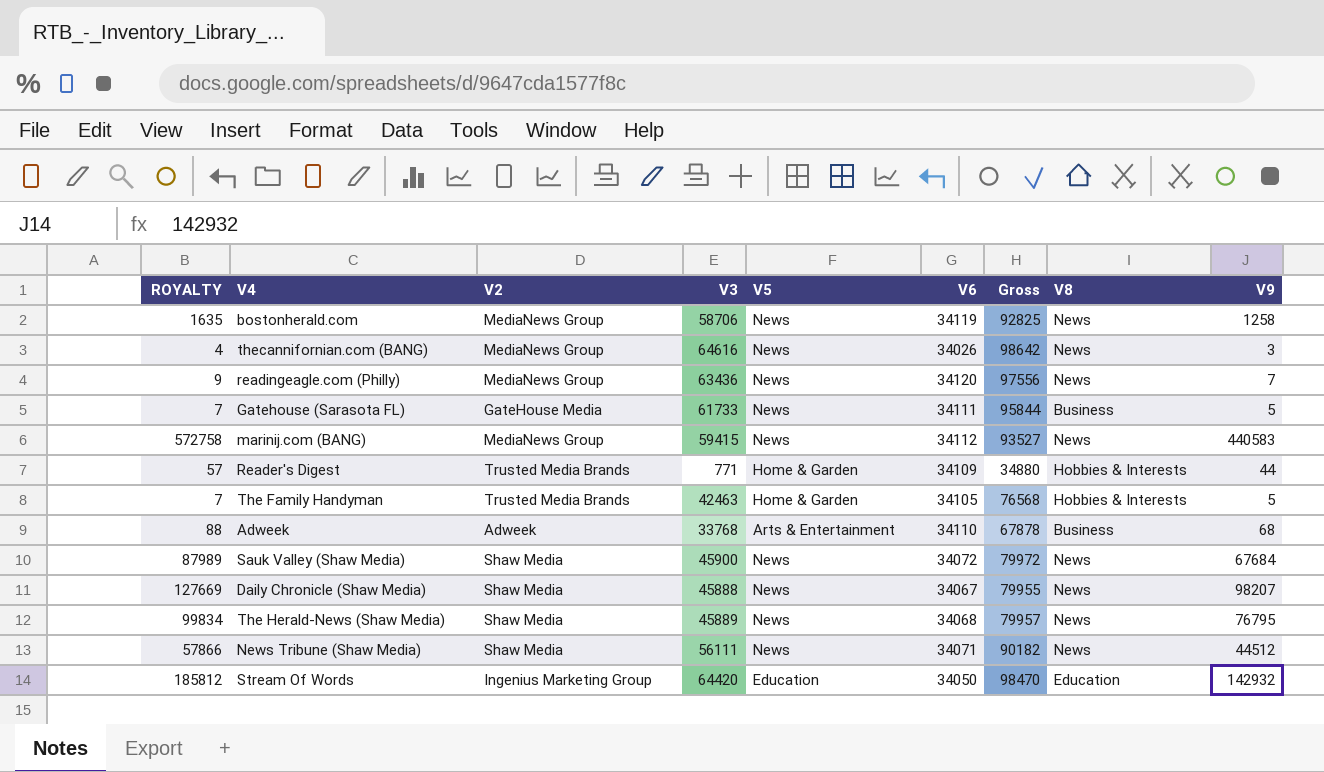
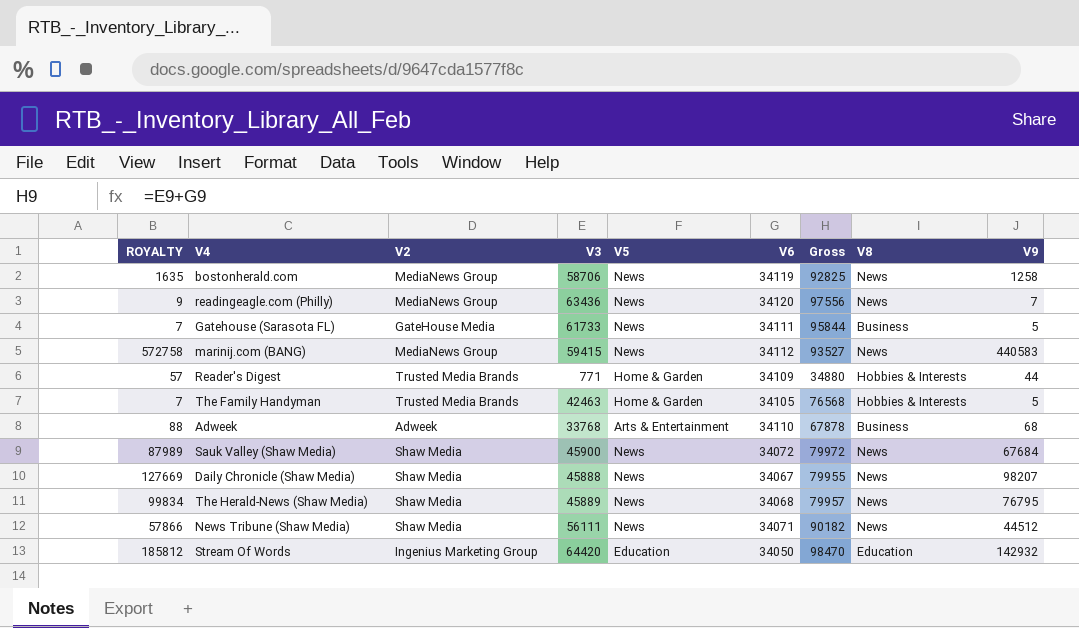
row thecannifornian.com (BANG): 4 | MediaNews Group | 64616 | News | 34026 | 98642 | News | 3 -> none

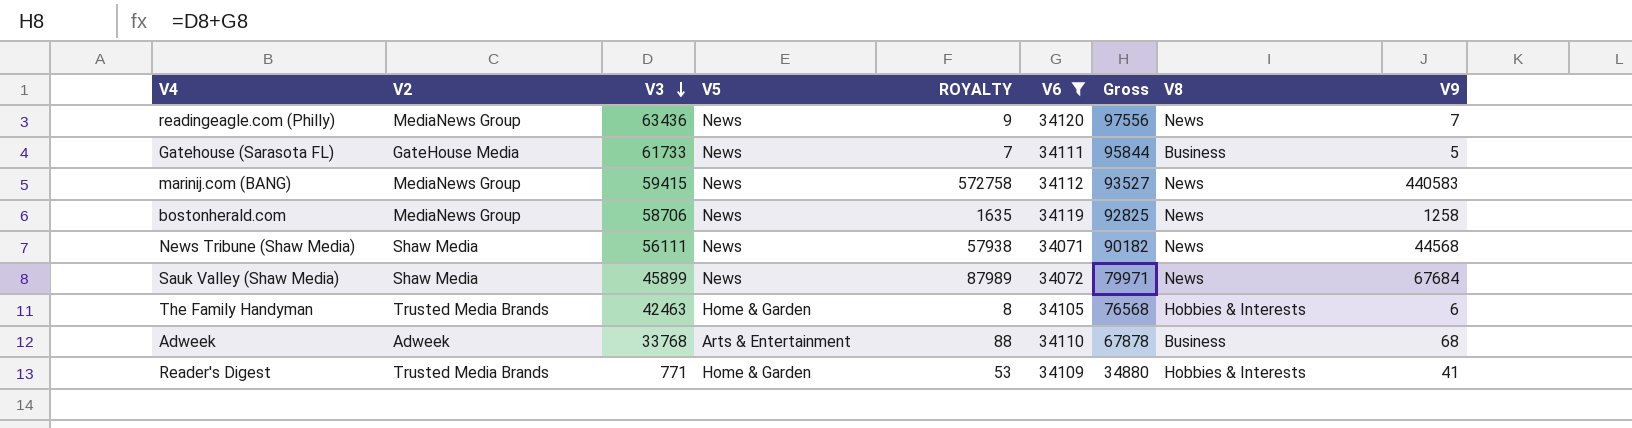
filter: none -> V6 >= 34071
row order: none -> V3 descending
column ROYALTY | position: 1 -> 5
News Tribune (Shaw Media) | ROYALTY: 57866 -> 57938
News Tribune (Shaw Media) | V9: 44512 -> 44568
Sauk Valley (Shaw Media) | V3: 45900 -> 45899
Sauk Valley (Shaw Media) | Gross: 79972 -> 79971
The Family Handyman | ROYALTY: 7 -> 8
The Family Handyman | V9: 5 -> 6
Reader's Digest | ROYALTY: 57 -> 53
Reader's Digest | V9: 44 -> 41

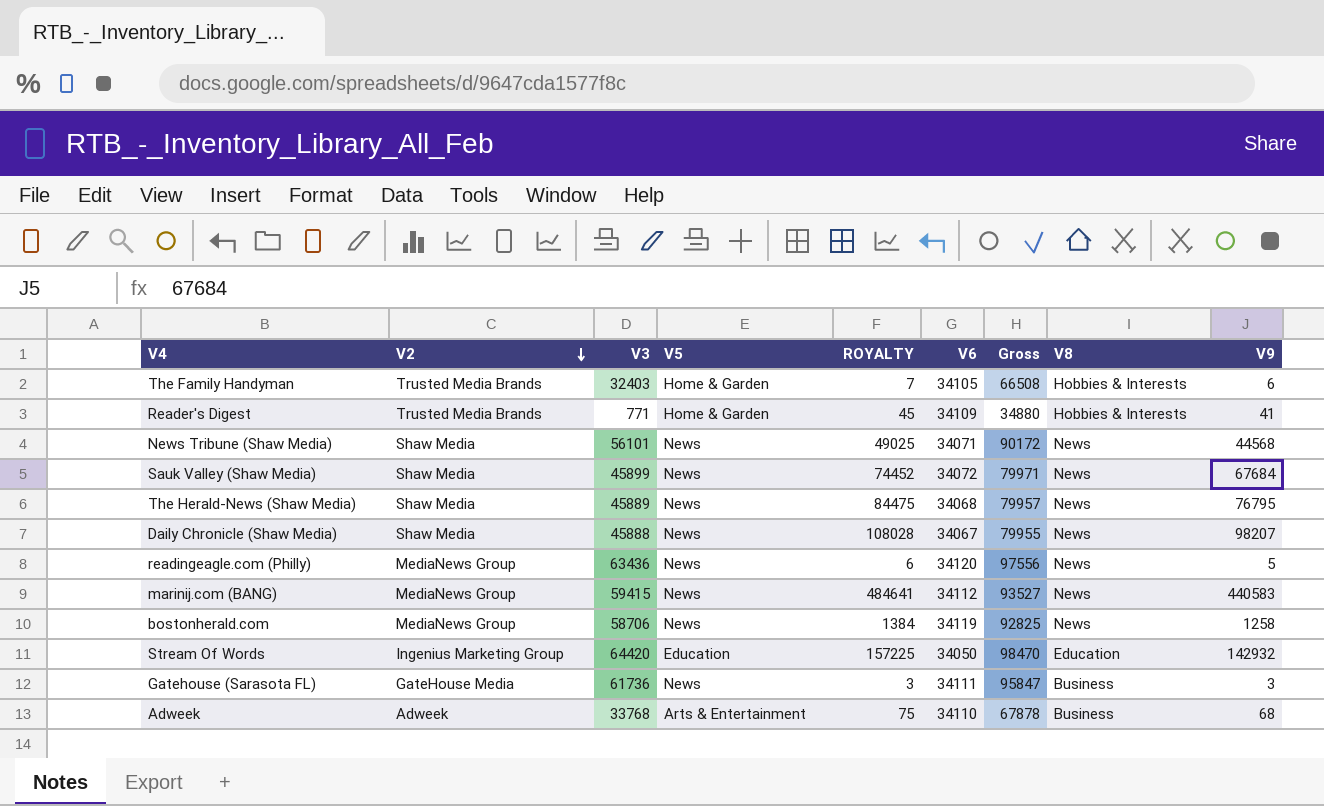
filter: V6 >= 34071 -> none
row order: V3 descending -> V2 descending
column ROYALTY | formula: [V9] * 1.3 -> [V9] * 1.1
The Family Handyman | V3: 42463 -> 32403
The Family Handyman | Gross: 76568 -> 66508
News Tribune (Shaw Media) | V3: 56111 -> 56101
News Tribune (Shaw Media) | Gross: 90182 -> 90172
readingeagle.com (Philly) | V9: 7 -> 5
Gatehouse (Sarasota FL) | V3: 61733 -> 61736
Gatehouse (Sarasota FL) | Gross: 95844 -> 95847
Gatehouse (Sarasota FL) | V9: 5 -> 3

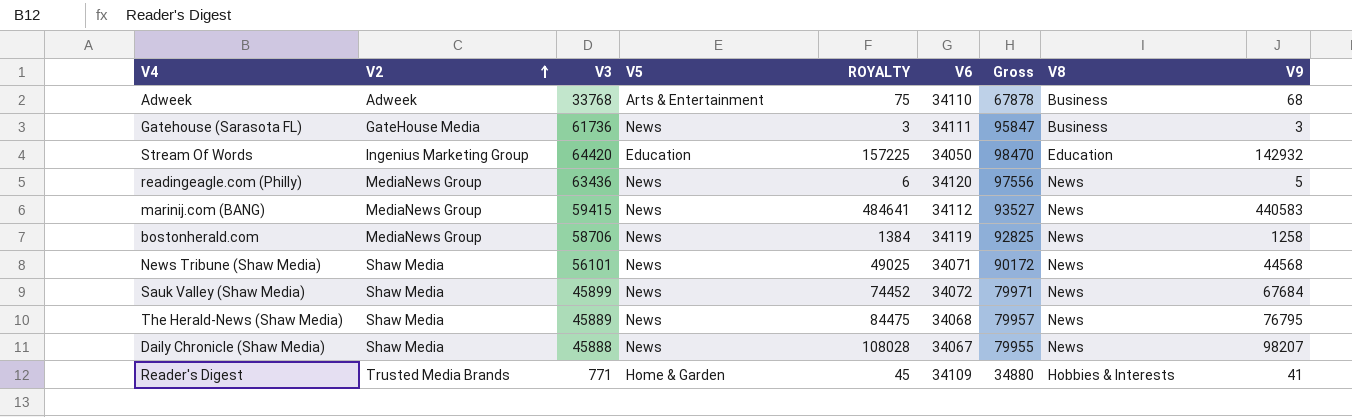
row order: V2 descending -> V2 ascending
row The Family Handyman: Trusted Media Brands | 32403 | Home & Garden | 7 | 34105 | 66508 | Hobbies & Interests | 6 -> none

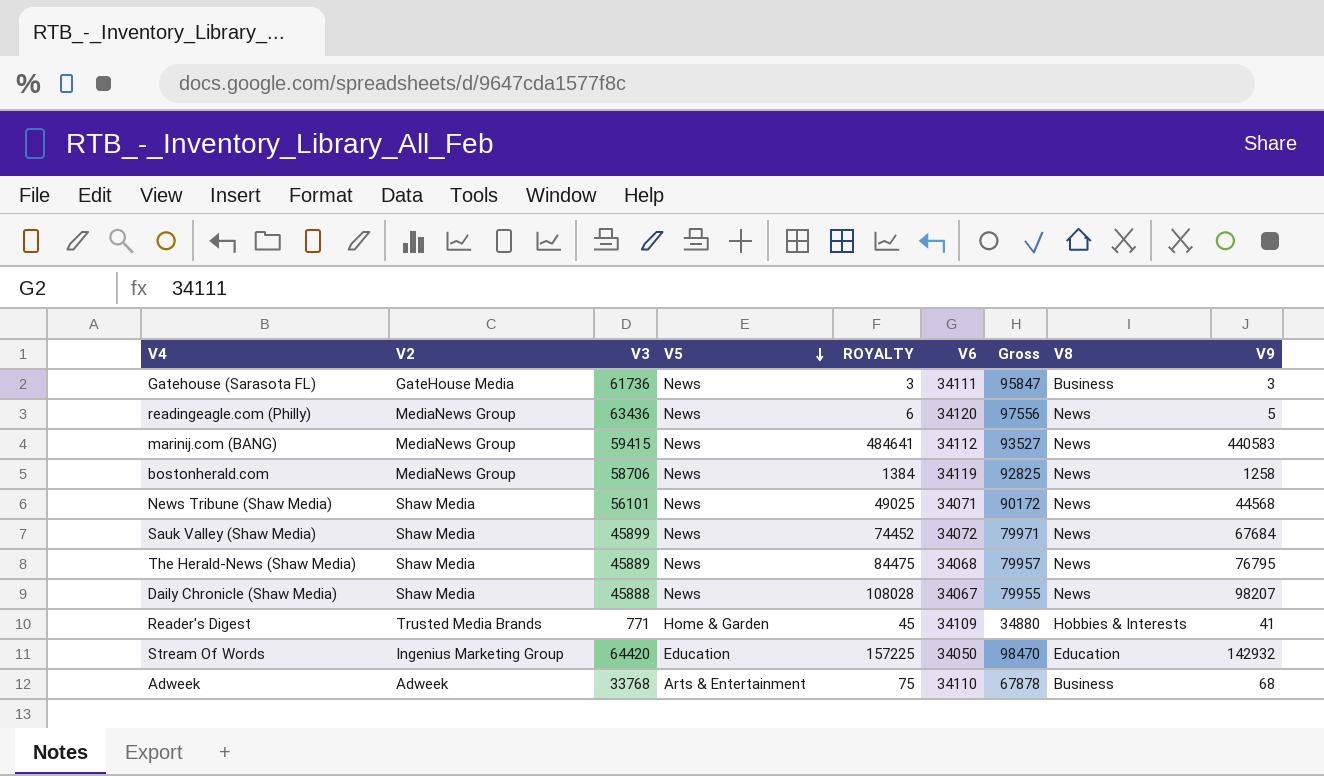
row order: V2 ascending -> V5 descending

